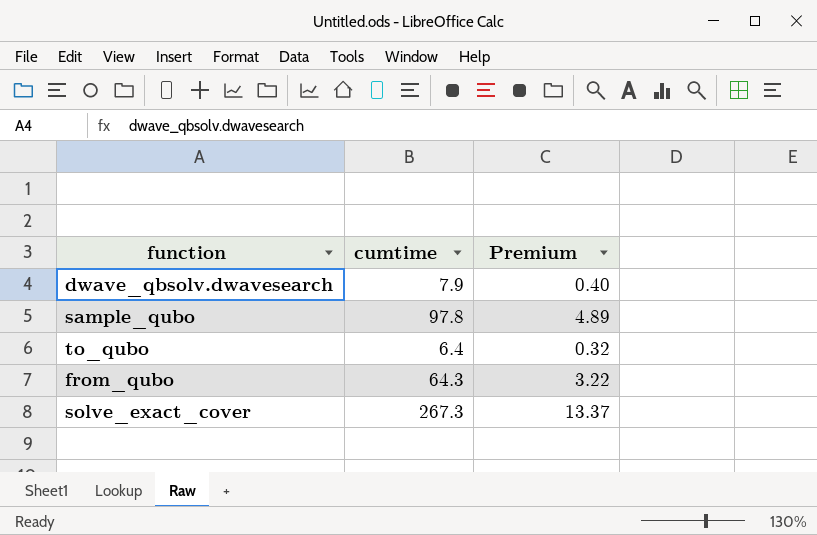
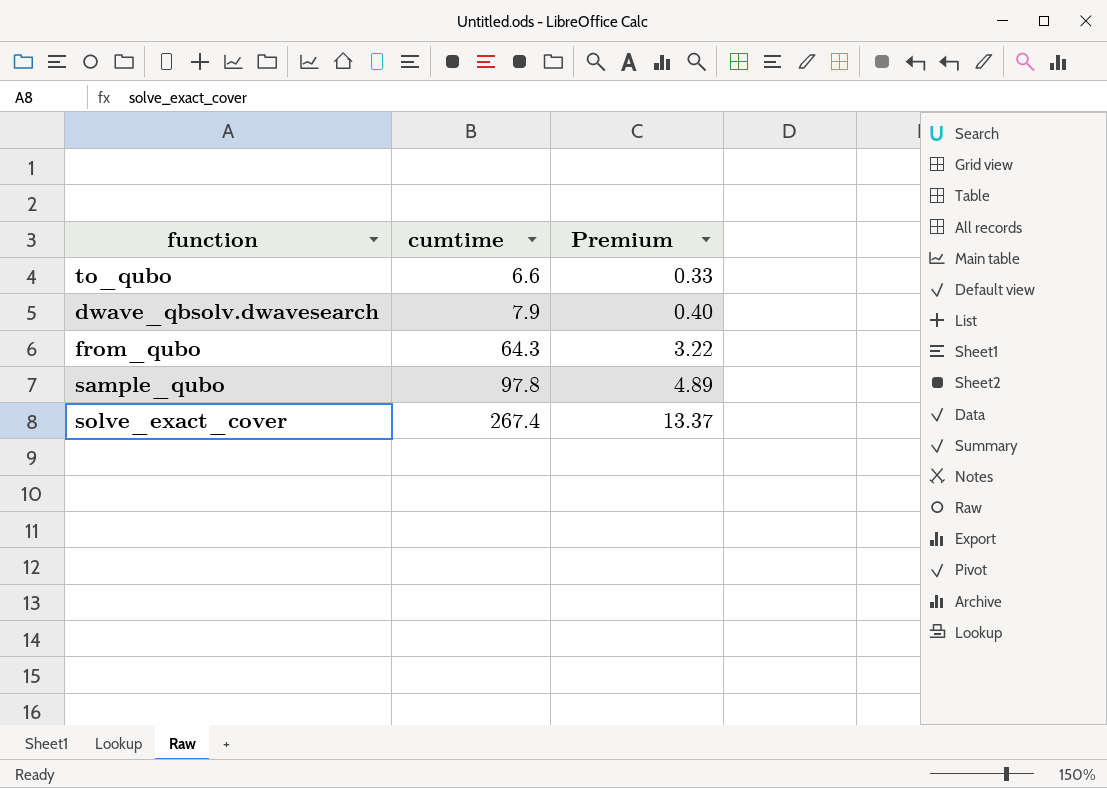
row order: none -> cumtime ascending
to_qubo | cumtime: 6.4 -> 6.6
to_qubo | Premium: 0.32 -> 0.33
solve_exact_cover | cumtime: 267.3 -> 267.4

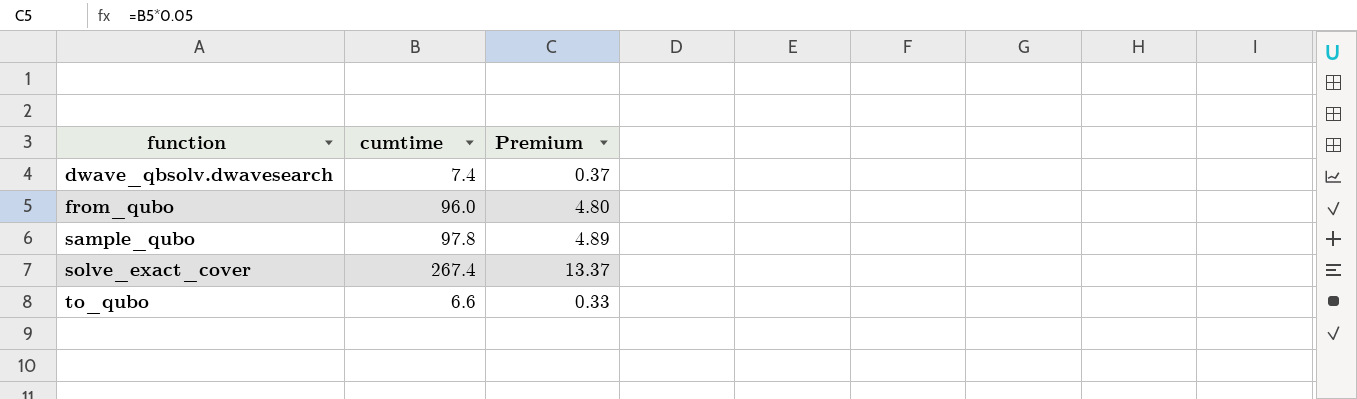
row order: cumtime ascending -> function ascending
dwave_qbsolv.dwavesearch | cumtime: 7.9 -> 7.4
dwave_qbsolv.dwavesearch | Premium: 0.40 -> 0.37
from_qubo | cumtime: 64.3 -> 96.0
from_qubo | Premium: 3.22 -> 4.80

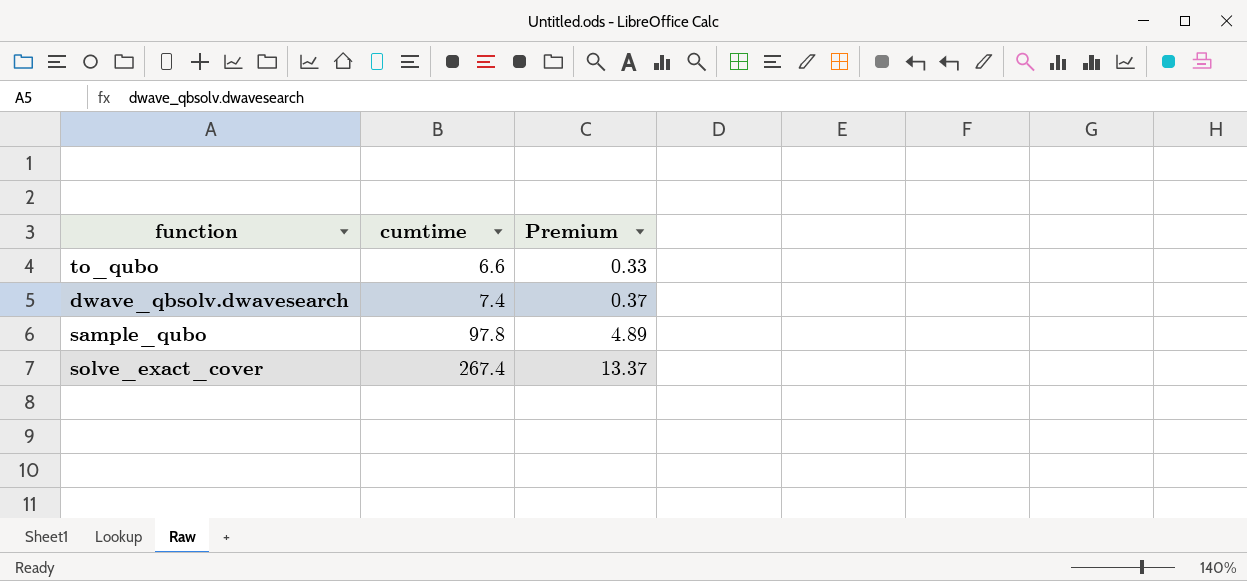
row order: function ascending -> cumtime ascending
row from_qubo: 96.0 | 4.80 -> none

